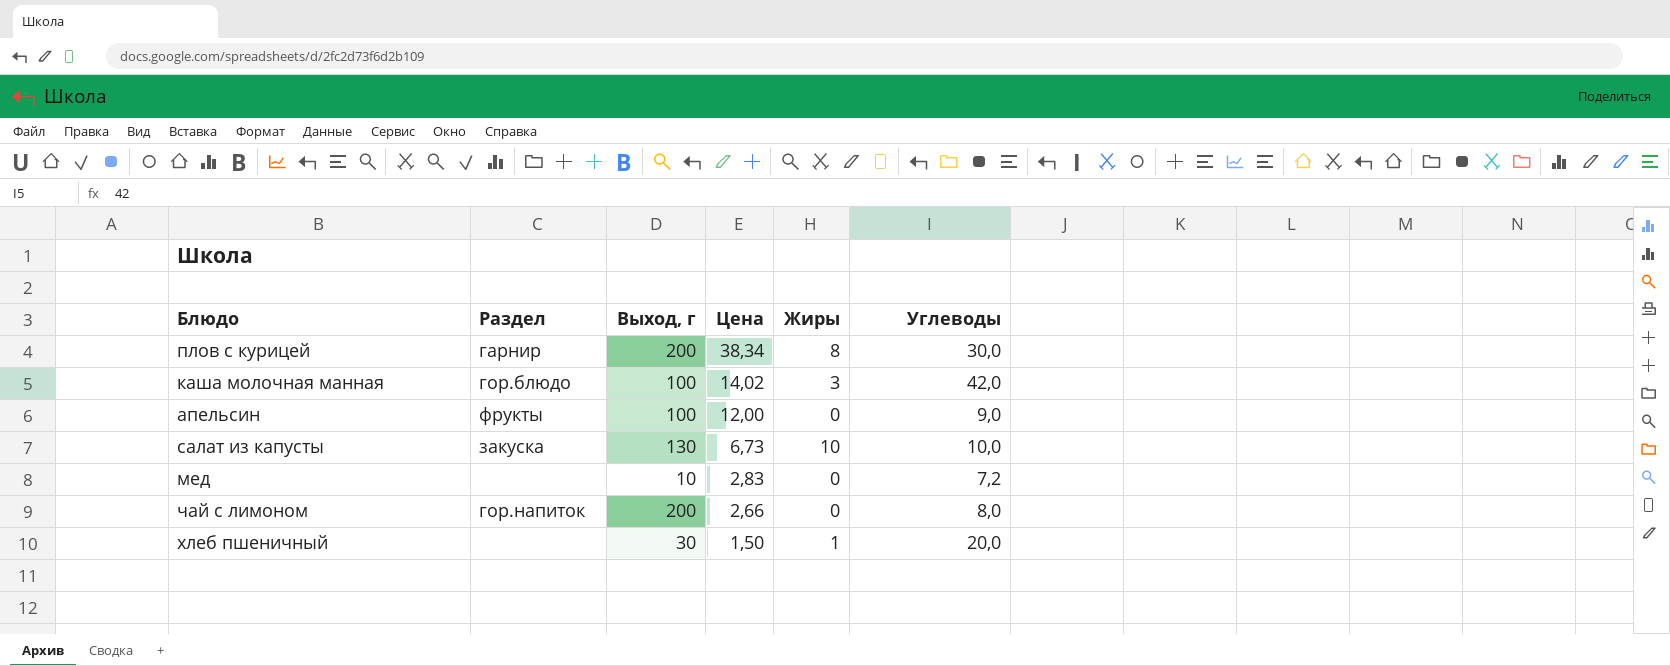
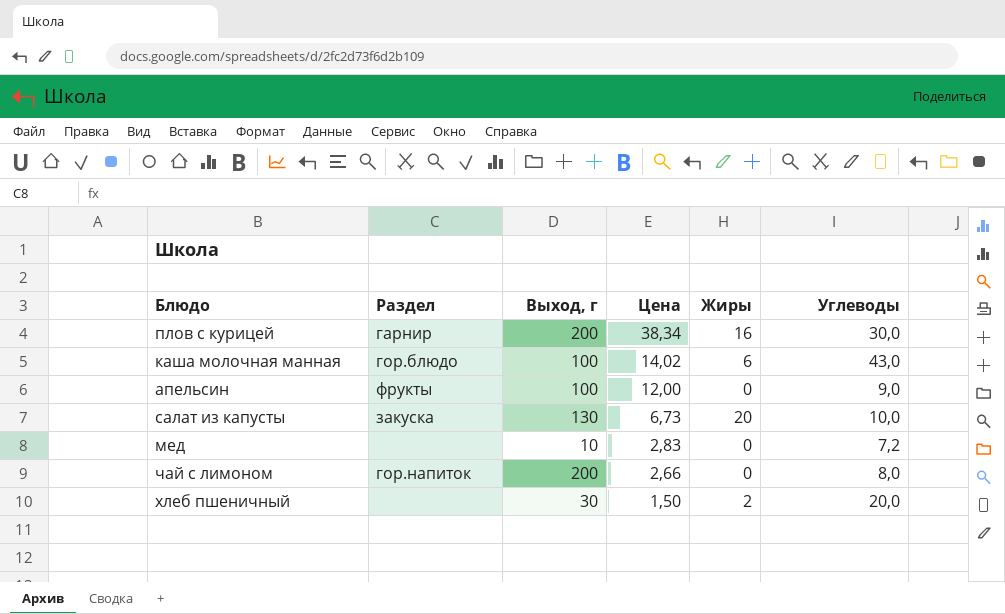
плов с курицей | Жиры: 8 -> 16
каша молочная манная | Жиры: 3 -> 6
каша молочная манная | Углеводы: 42,0 -> 43,0
салат из капусты | Жиры: 10 -> 20
хлеб пшеничный | Жиры: 1 -> 2

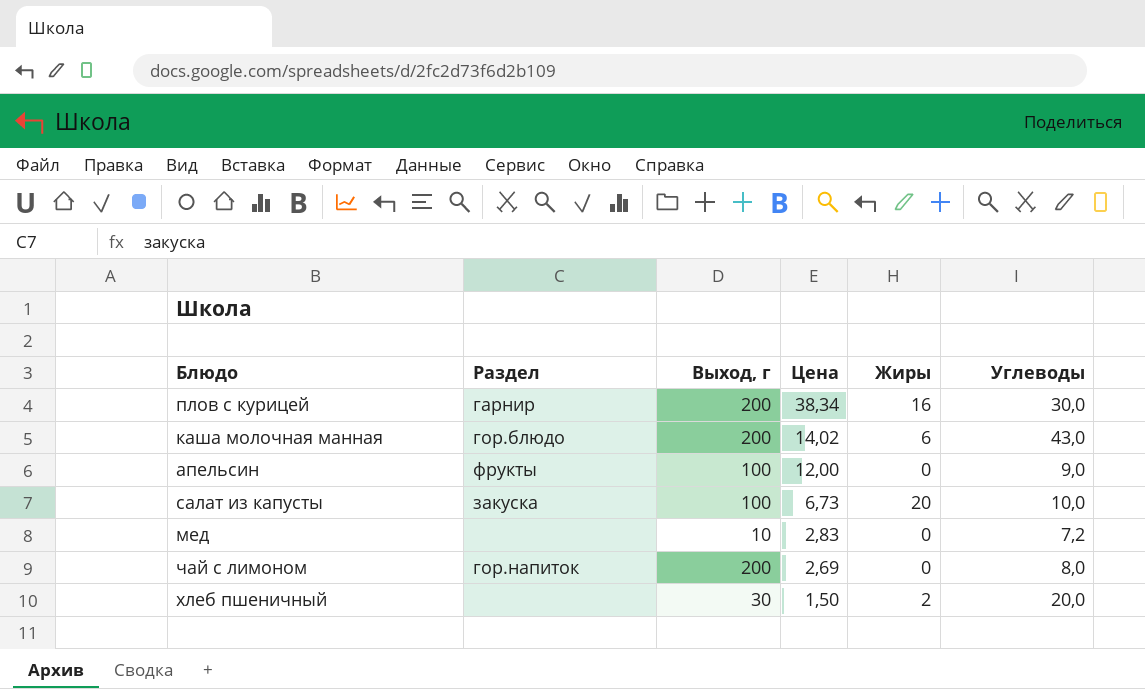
каша молочная манная | Выход, г: 100 -> 200
салат из капусты | Выход, г: 130 -> 100
чай с лимоном | Цена: 2,66 -> 2,69

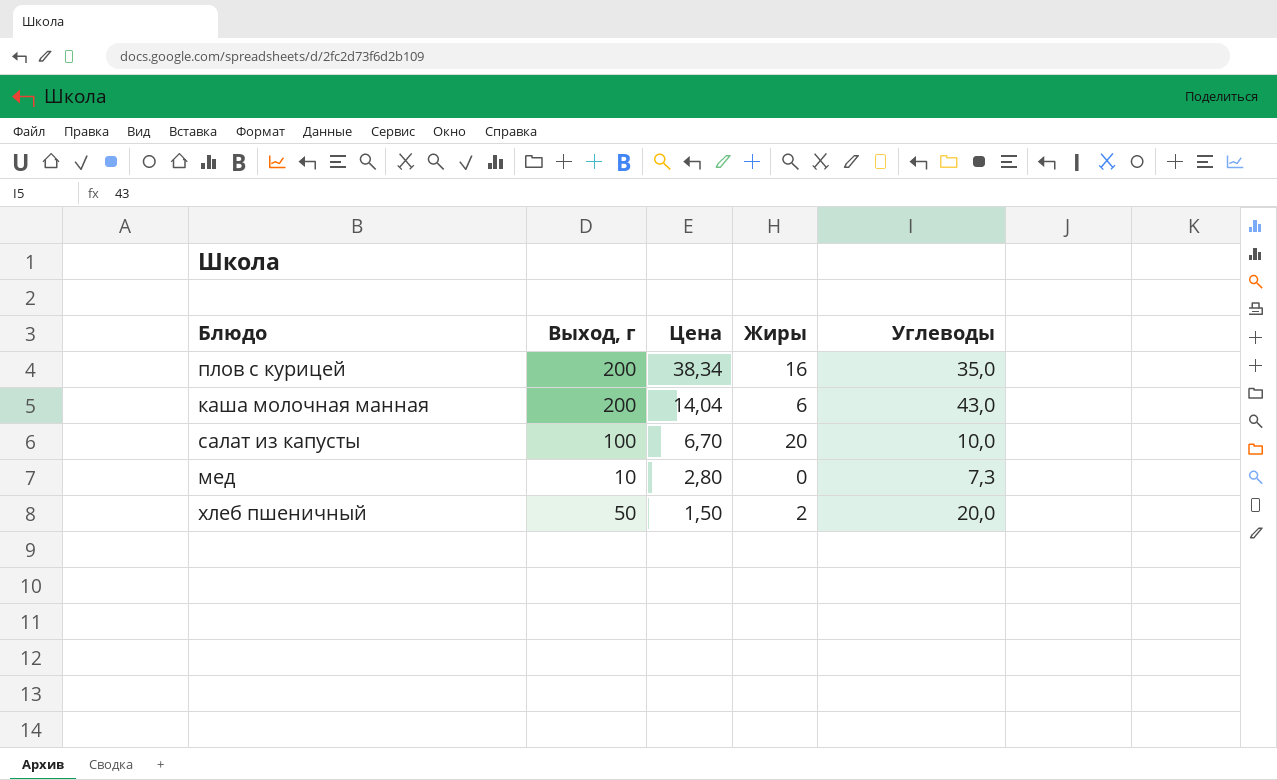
column Раздел | position: 2 -> none
row апельсин: фрукты | 100 | 12,00 | 0 | 9,0 -> none
row чай с лимоном: гор.напиток | 200 | 2,69 | 0 | 8,0 -> none
плов с курицей | Углеводы: 30,0 -> 35,0
каша молочная манная | Цена: 14,02 -> 14,04
салат из капусты | Цена: 6,73 -> 6,70
мед | Цена: 2,83 -> 2,80
мед | Углеводы: 7,2 -> 7,3
хлеб пшеничный | Выход, г: 30 -> 50

